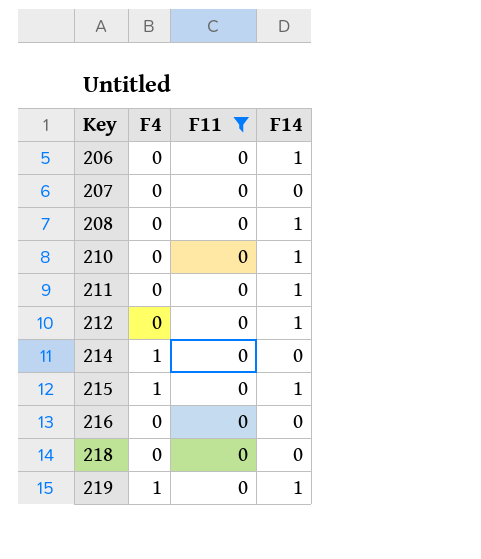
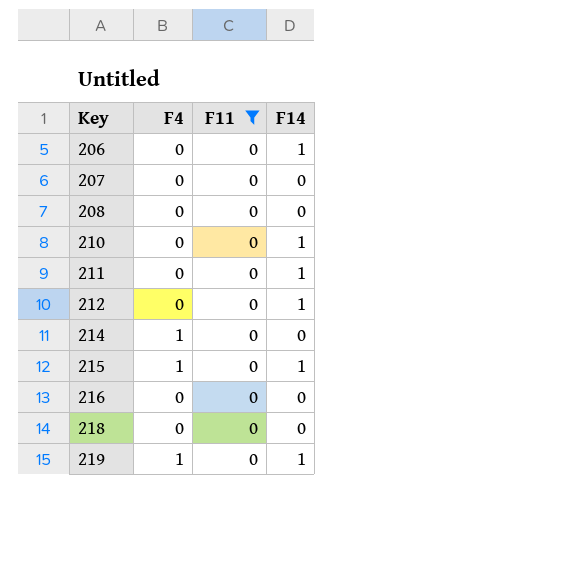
208 | F14: 1 -> 0

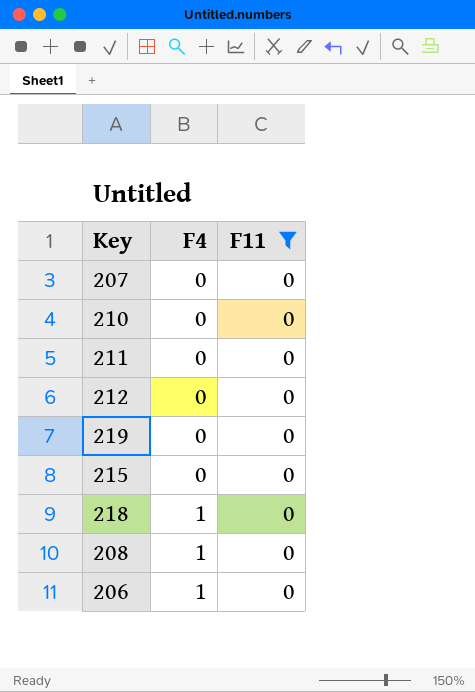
row order: Key ascending -> F4 ascending
column F14 | position: 4 -> none
row 214: 1 | 0 | 0 -> none
row 216: 0 | 0 | 0 -> none
219 | F4: 1 -> 0
215 | F4: 1 -> 0
218 | F4: 0 -> 1
208 | F4: 0 -> 1
206 | F4: 0 -> 1

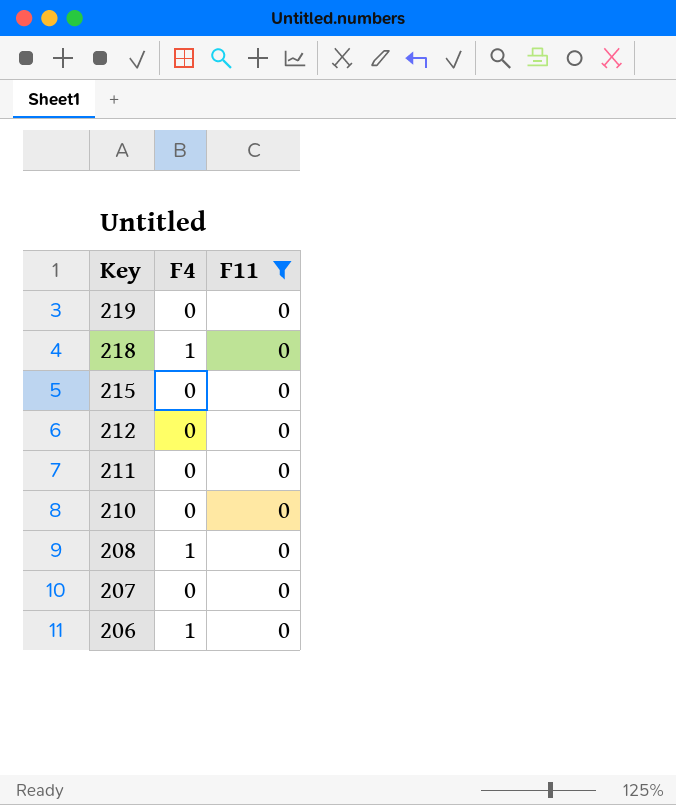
row order: F4 ascending -> Key descending

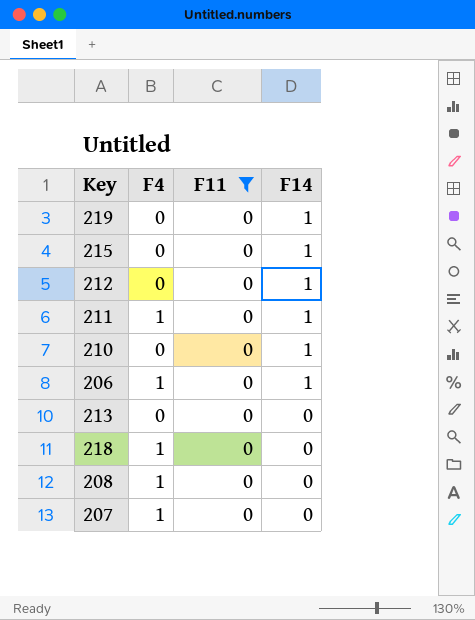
row order: Key descending -> F14 descending
column F14 | position: none -> 4
211 | F4: 0 -> 1
row 213: none -> 0 | 0 | 0
207 | F4: 0 -> 1

